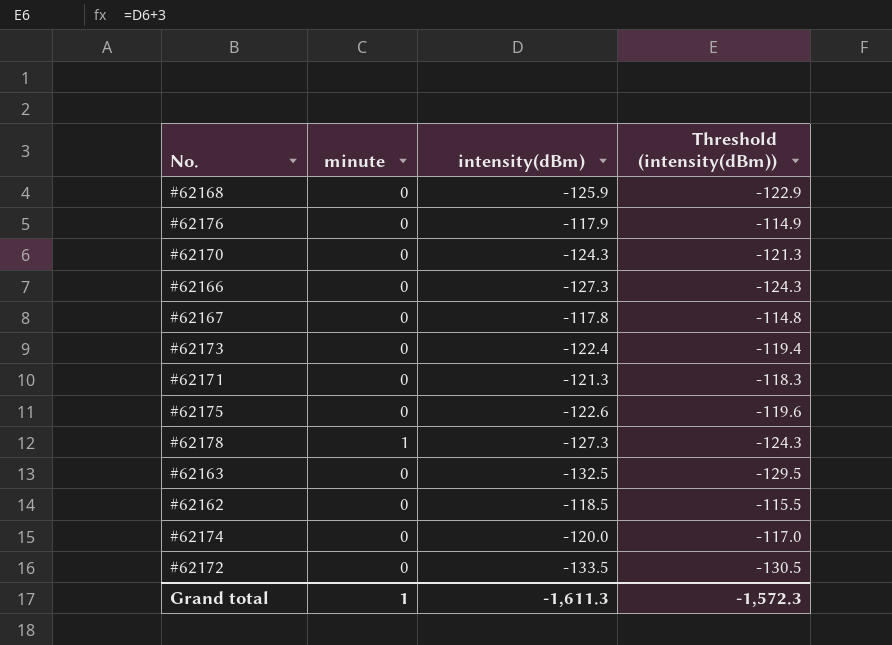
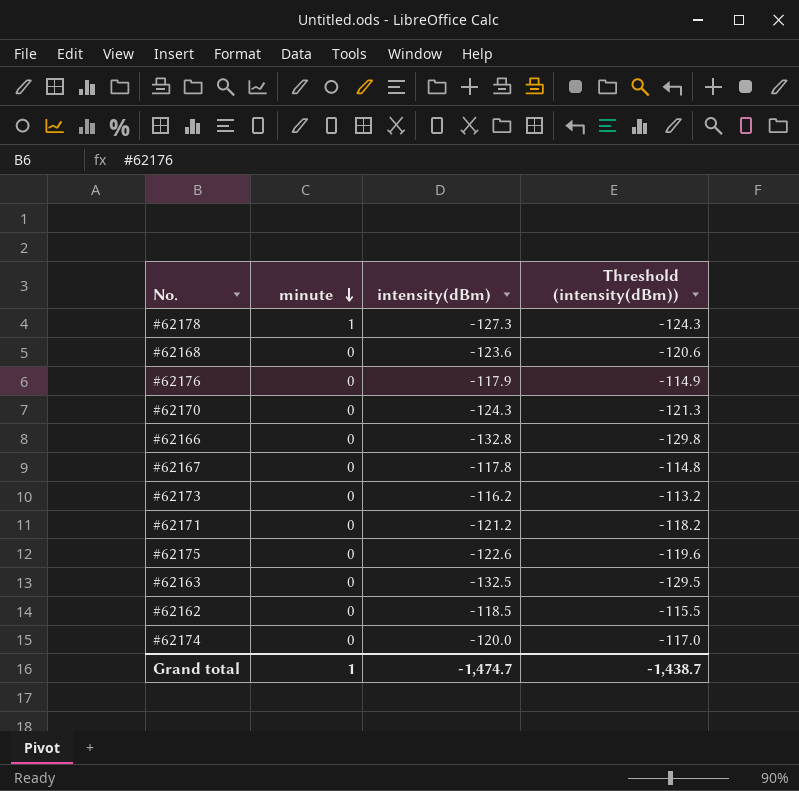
row order: none -> minute descending
row #62172: 0 | -133.5 | -130.5 -> none
#62168 | intensity(dBm): -125.9 -> -123.6
#62168 | Threshold (intensity(dBm)): -122.9 -> -120.6
#62166 | intensity(dBm): -127.3 -> -132.8
#62166 | Threshold (intensity(dBm)): -124.3 -> -129.8
#62173 | intensity(dBm): -122.4 -> -116.2
#62173 | Threshold (intensity(dBm)): -119.4 -> -113.2
#62171 | intensity(dBm): -121.3 -> -121.2
#62171 | Threshold (intensity(dBm)): -118.3 -> -118.2
Grand total | intensity(dBm): -1,611.3 -> -1,474.7
Grand total | Threshold (intensity(dBm)): -1,572.3 -> -1,438.7

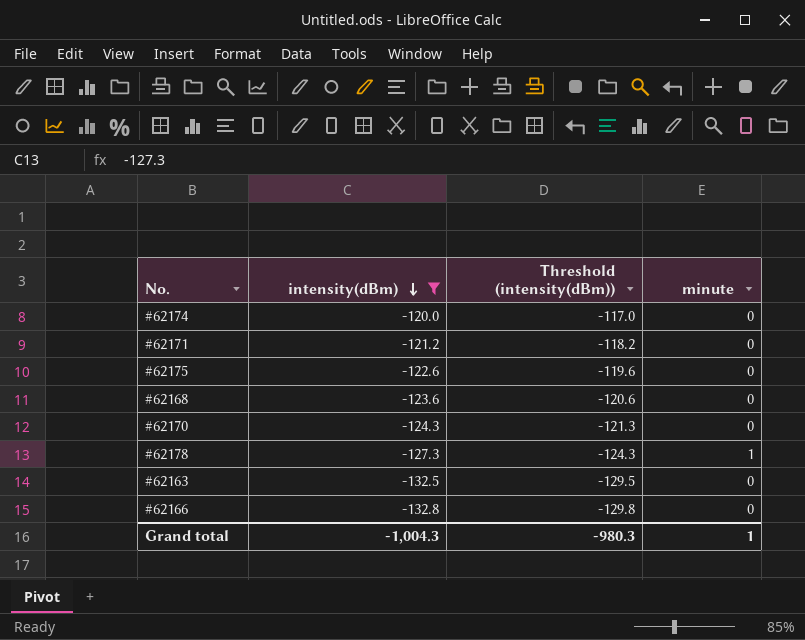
filter: none -> intensity(dBm) <= -120.0
row order: minute descending -> intensity(dBm) descending
column minute | position: 2 -> 4
Grand total | intensity(dBm): -1,474.7 -> -1,004.3
Grand total | Threshold (intensity(dBm)): -1,438.7 -> -980.3

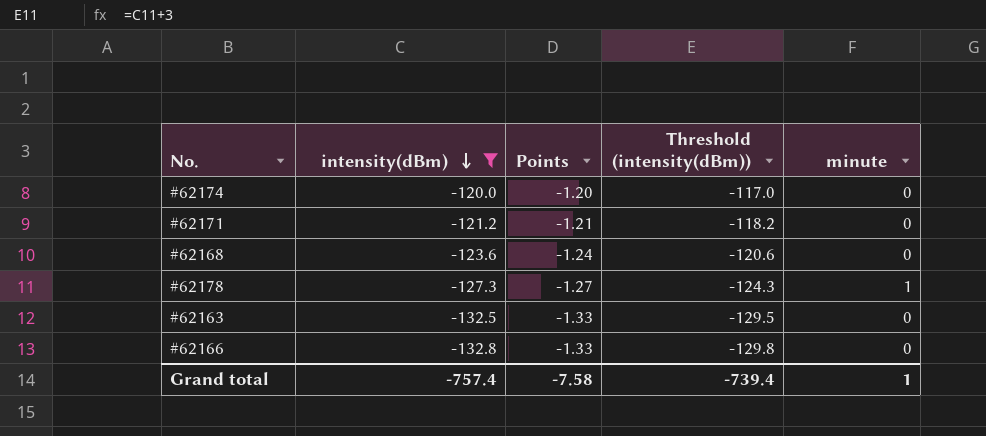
column Points | formula: none -> [intensity(dBm)] * 0.01
row #62175: -122.6 | -119.6 | 0 -> none
row #62170: -124.3 | -121.3 | 0 -> none
Grand total | intensity(dBm): -1,004.3 -> -757.4
Grand total | Threshold (intensity(dBm)): -980.3 -> -739.4

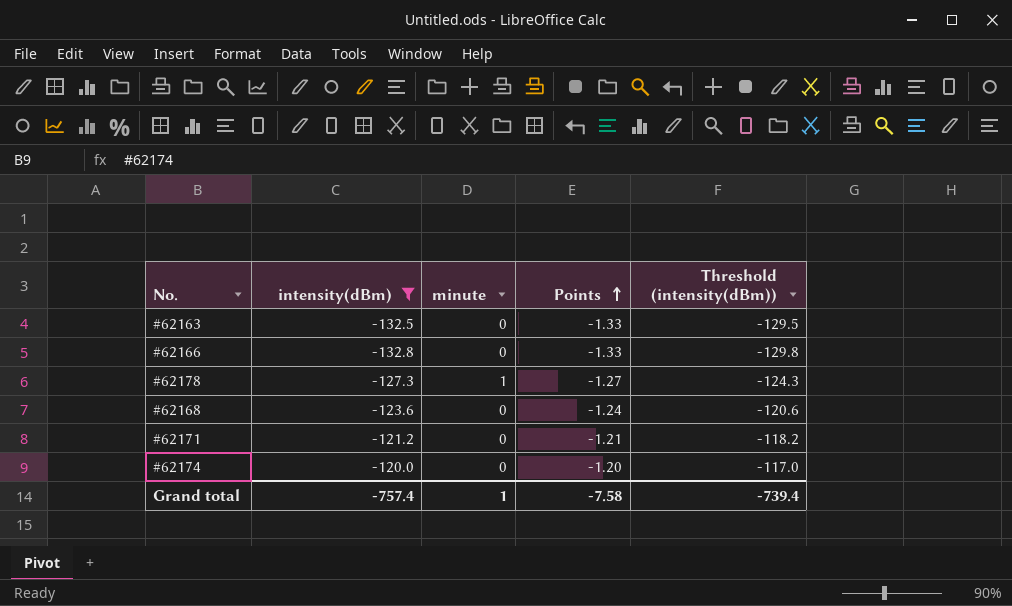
row order: intensity(dBm) descending -> Points ascending
column minute | position: 5 -> 3

